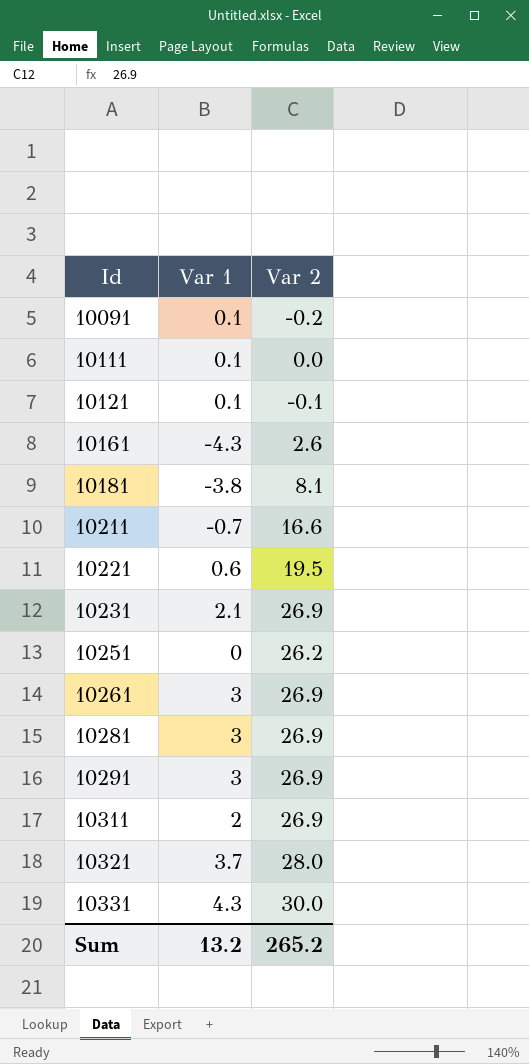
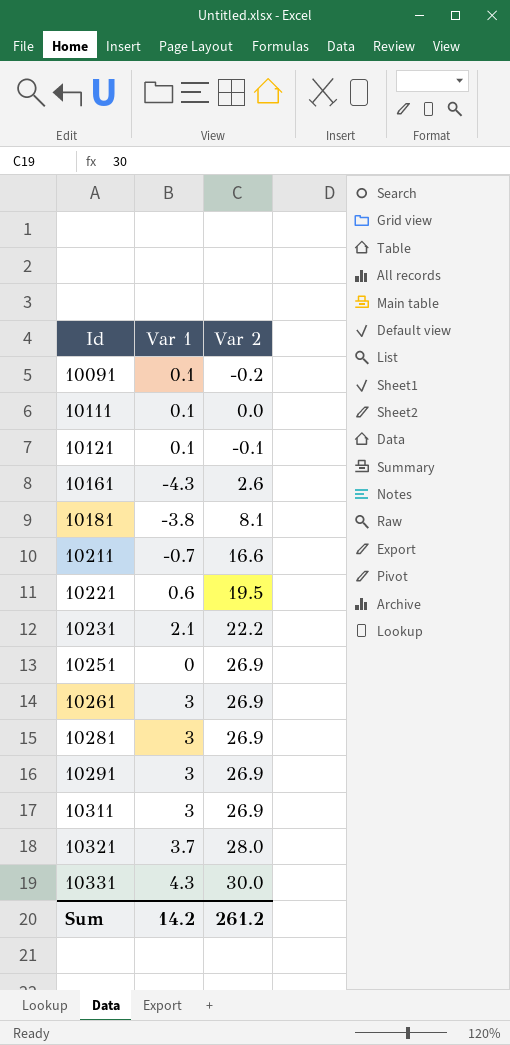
10231 | Var 2: 26.9 -> 22.2
10251 | Var 2: 26.2 -> 26.9
10311 | Var 1: 2 -> 3
Sum | Var 1: 13.2 -> 14.2
Sum | Var 2: 265.2 -> 261.2

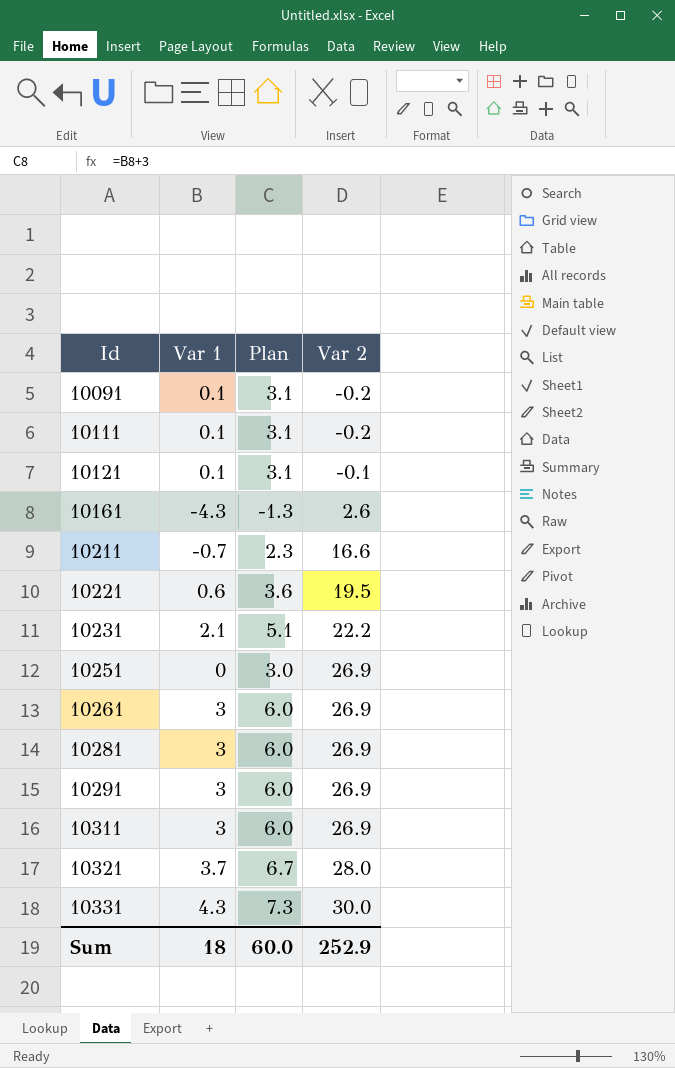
column Plan | formula: none -> [Var 1] + 3
row 10181: -3.8 | 8.1 -> none
10111 | Var 2: 0.0 -> -0.2
Sum | Var 1: 14.2 -> 18
Sum | Var 2: 261.2 -> 252.9

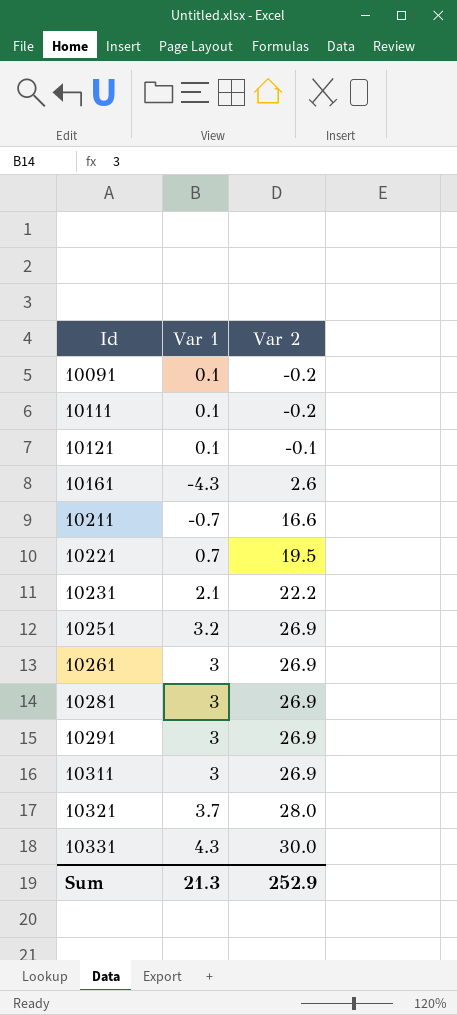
column Plan | formula: [Var 1] + 3 -> none
10221 | Var 1: 0.6 -> 0.7
10251 | Var 1: 0 -> 3.2
Sum | Var 1: 18 -> 21.3

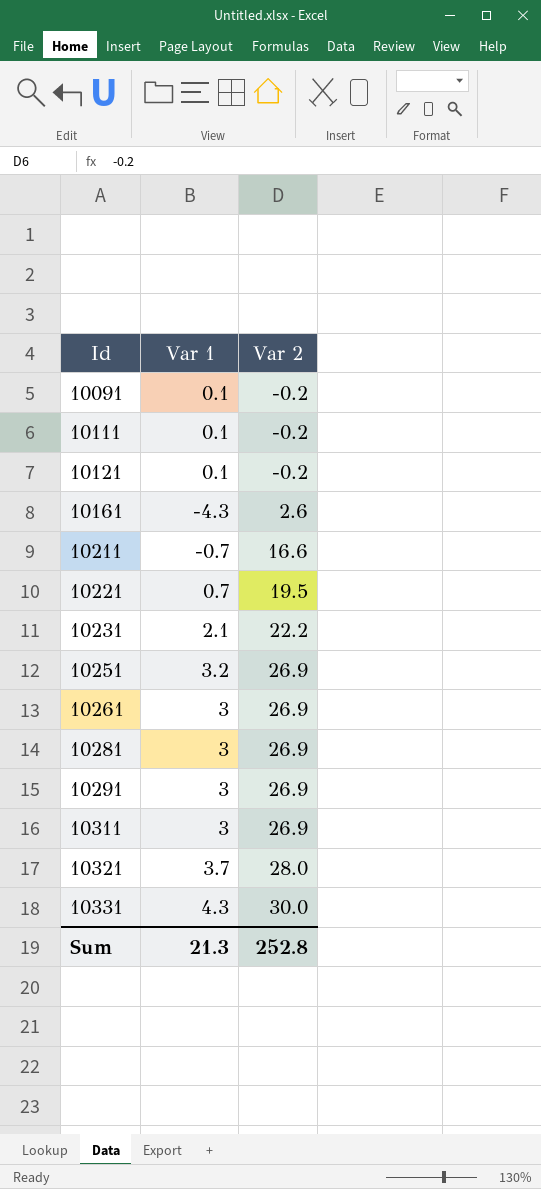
10121 | Var 2: -0.1 -> -0.2
Sum | Var 2: 252.9 -> 252.8

